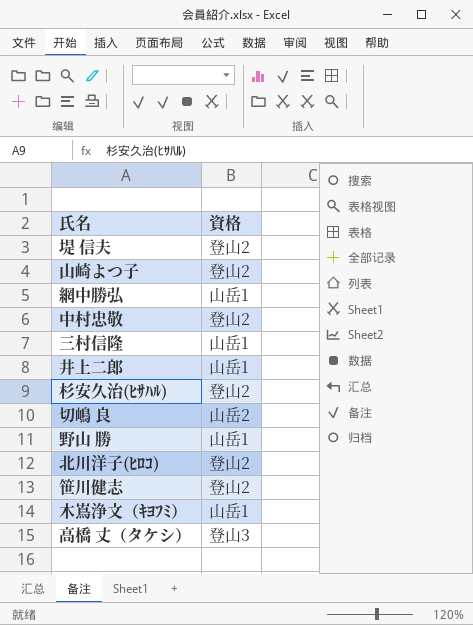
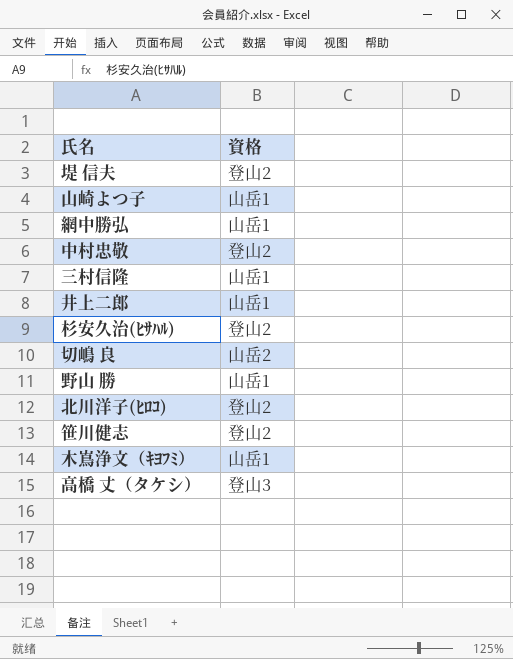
山崎よつ子 | 資格: 登山2 -> 山岳1

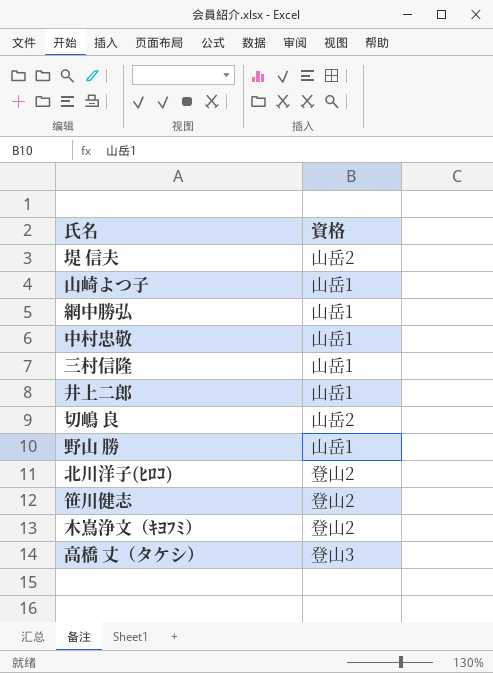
row 杉安久治(ﾋｻﾊﾙ): 登山2 -> none
堤 信夫 | 資格: 登山2 -> 山岳2
中村忠敬 | 資格: 登山2 -> 山岳1
木嶌浄文（ｷﾖﾌﾐ） | 資格: 山岳1 -> 登山2

